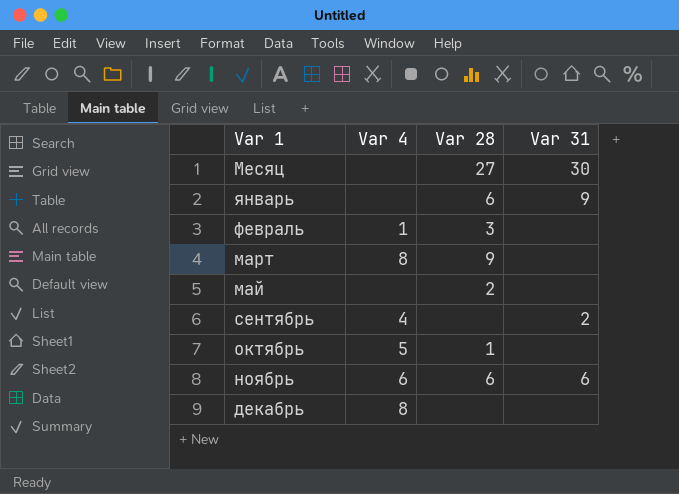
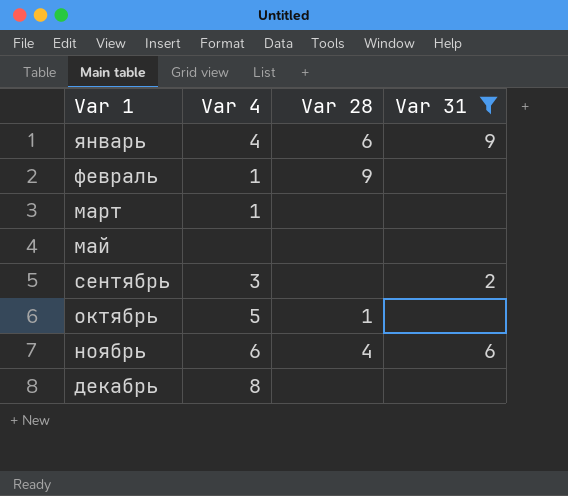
filter: none -> Var 31 != 30
январь | Var 4: none -> 4
февраль | Var 28: 3 -> 9
март | Var 4: 8 -> 1
март | Var 28: 9 -> none
май | Var 28: 2 -> none
сентябрь | Var 4: 4 -> 3
ноябрь | Var 28: 6 -> 4

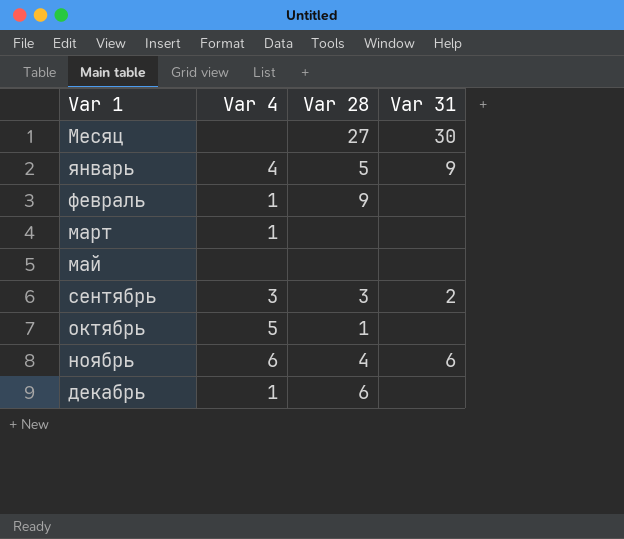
filter: Var 31 != 30 -> none
январь | Var 28: 6 -> 5
сентябрь | Var 28: none -> 3
декабрь | Var 4: 8 -> 1
декабрь | Var 28: none -> 6

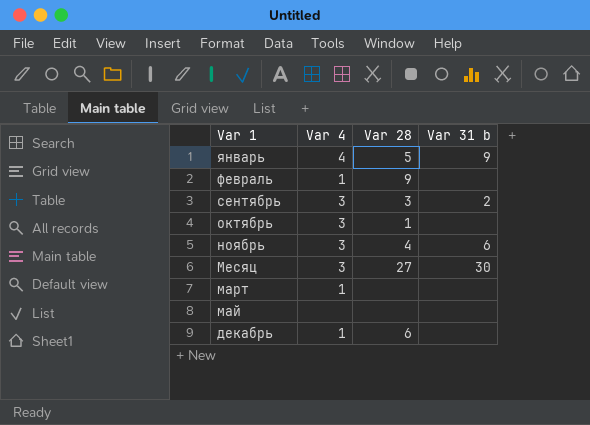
row order: none -> Var 1 descending
column name: Var 31 -> Var 31 b
октябрь | Var 4: 5 -> 3
ноябрь | Var 4: 6 -> 3
Месяц | Var 4: none -> 3

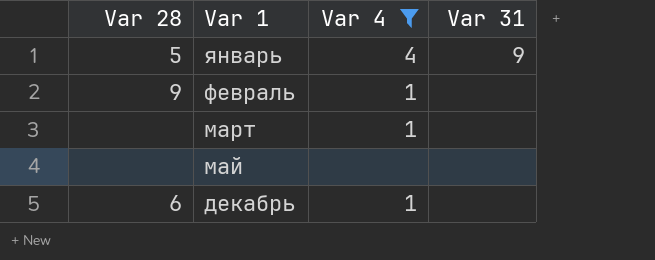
filter: none -> Var 4 != 3
column Var 28 | position: 3 -> 1
column name: Var 31 b -> Var 31

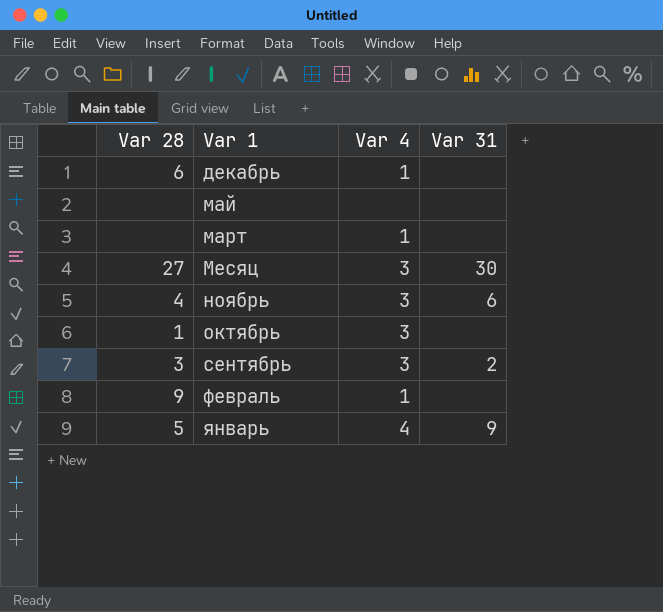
filter: Var 4 != 3 -> none
row order: Var 1 descending -> Var 1 ascending

